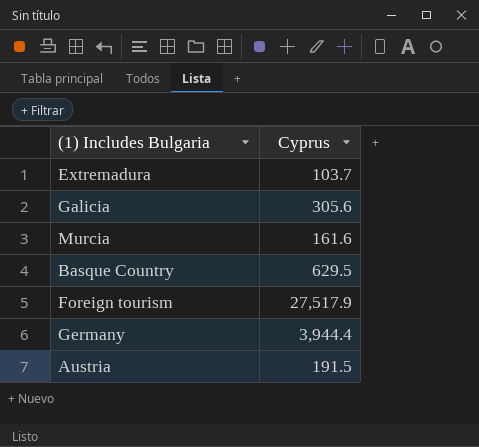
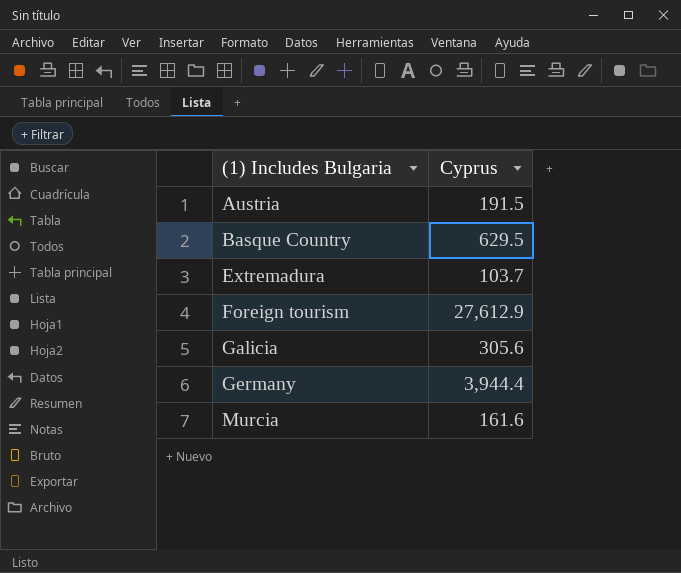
row order: none -> (1) Includes Bulgaria ascending
Foreign tourism | Cyprus: 27,517.9 -> 27,612.9

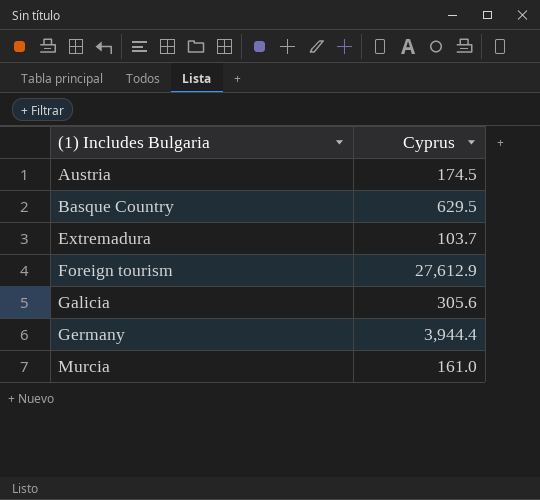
Austria | Cyprus: 191.5 -> 174.5
Murcia | Cyprus: 161.6 -> 161.0

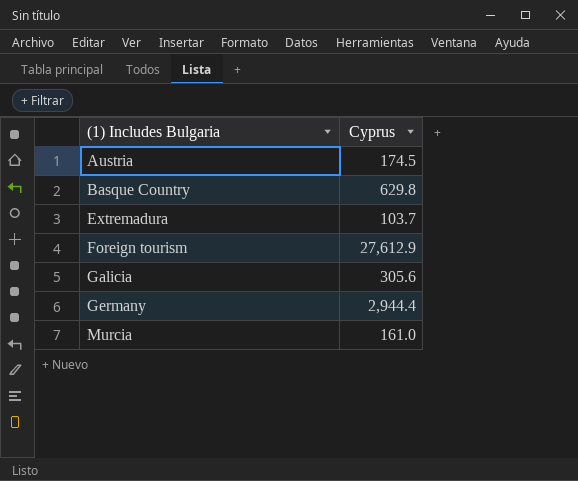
Basque Country | Cyprus: 629.5 -> 629.8
Germany | Cyprus: 3,944.4 -> 2,944.4

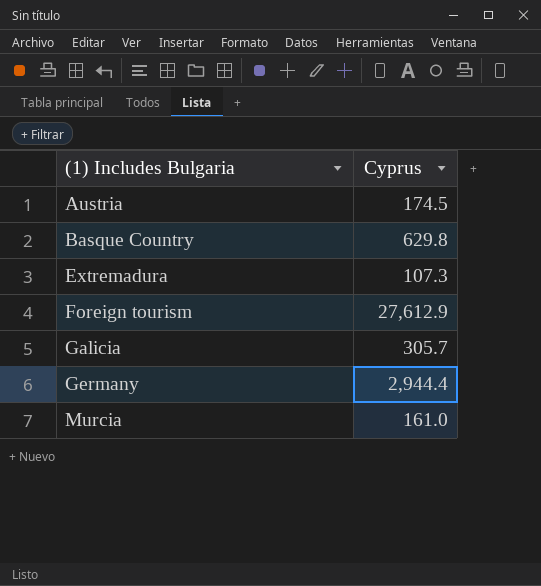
Extremadura | Cyprus: 103.7 -> 107.3
Galicia | Cyprus: 305.6 -> 305.7

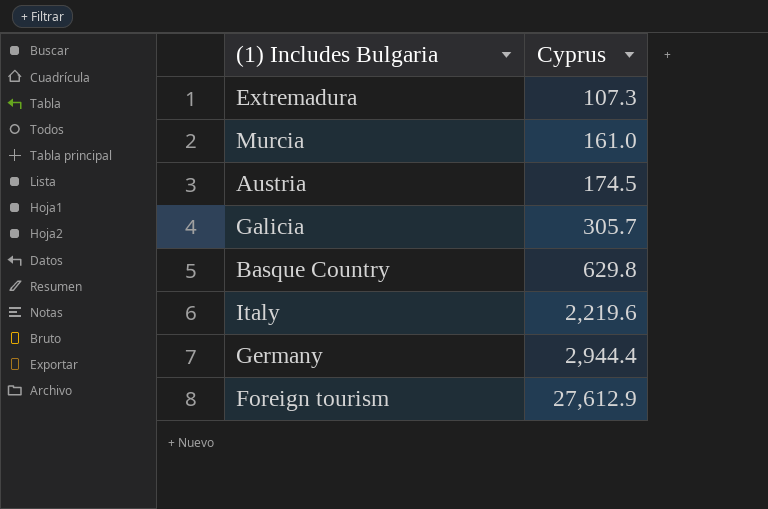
row order: (1) Includes Bulgaria ascending -> Cyprus ascending
row Italy: none -> 2,219.6

